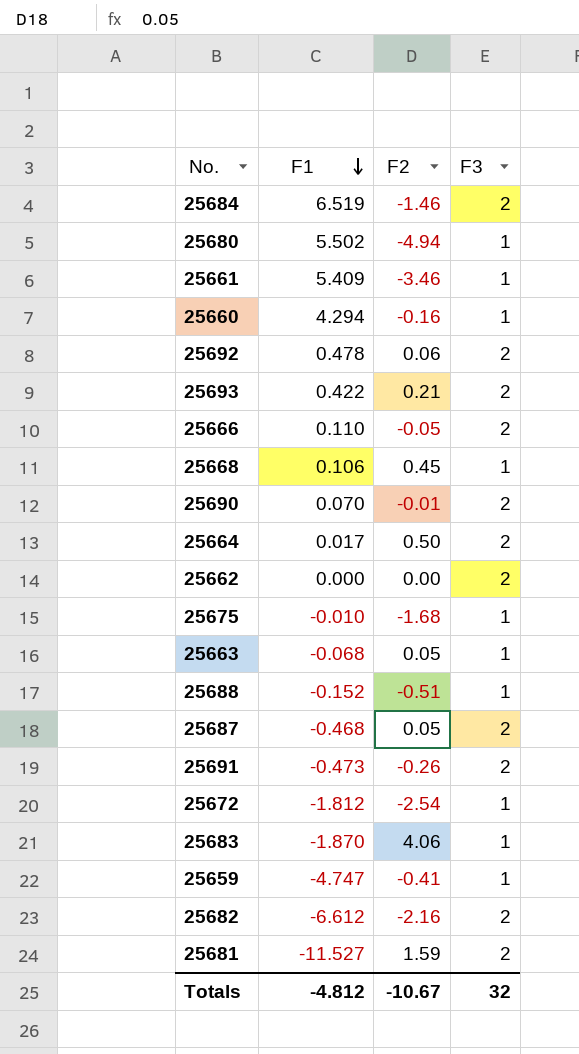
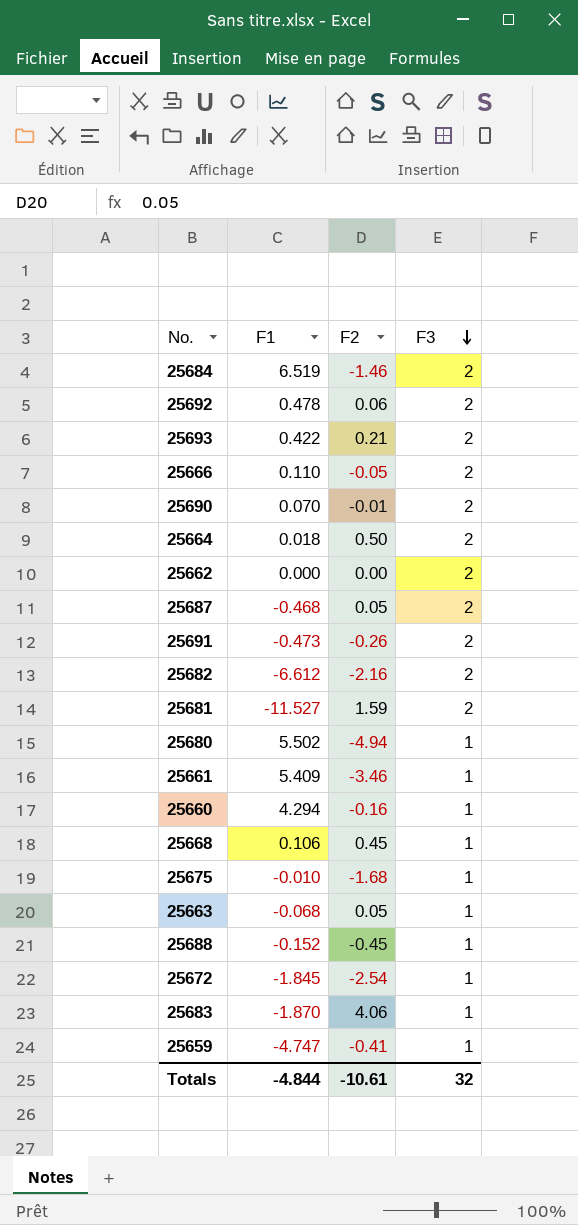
row order: F1 descending -> F3 descending
25664 | F1: 0.017 -> 0.018
25688 | F2: -0.51 -> -0.45
25672 | F1: -1.812 -> -1.845
Totals | F1: -4.812 -> -4.844
Totals | F2: -10.67 -> -10.61

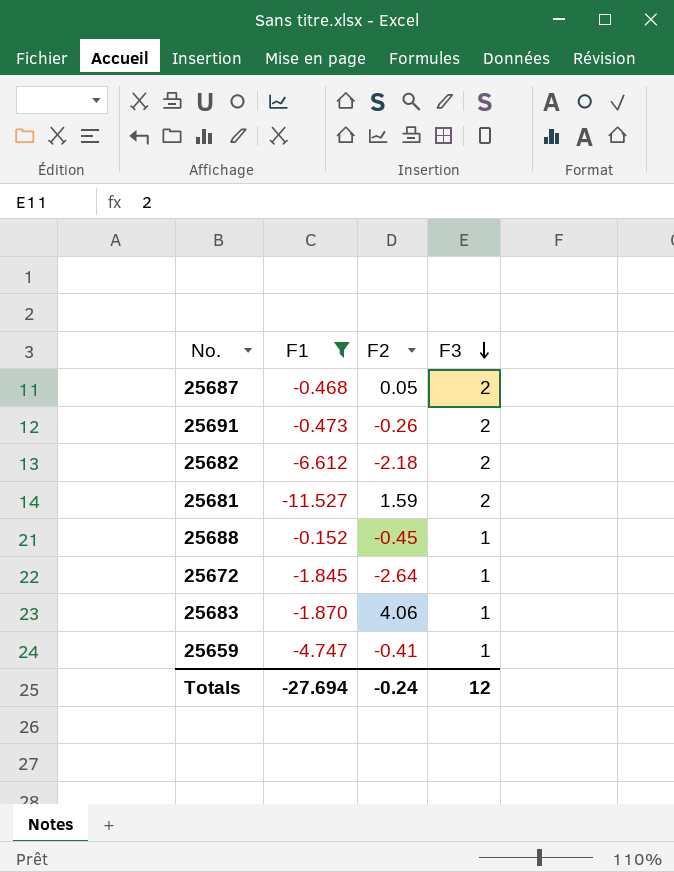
filter: none -> F1 <= -0.152
25682 | F2: -2.16 -> -2.18
25672 | F2: -2.54 -> -2.64
Totals | F1: -4.844 -> -27.694
Totals | F2: -10.61 -> -0.24
Totals | F3: 32 -> 12

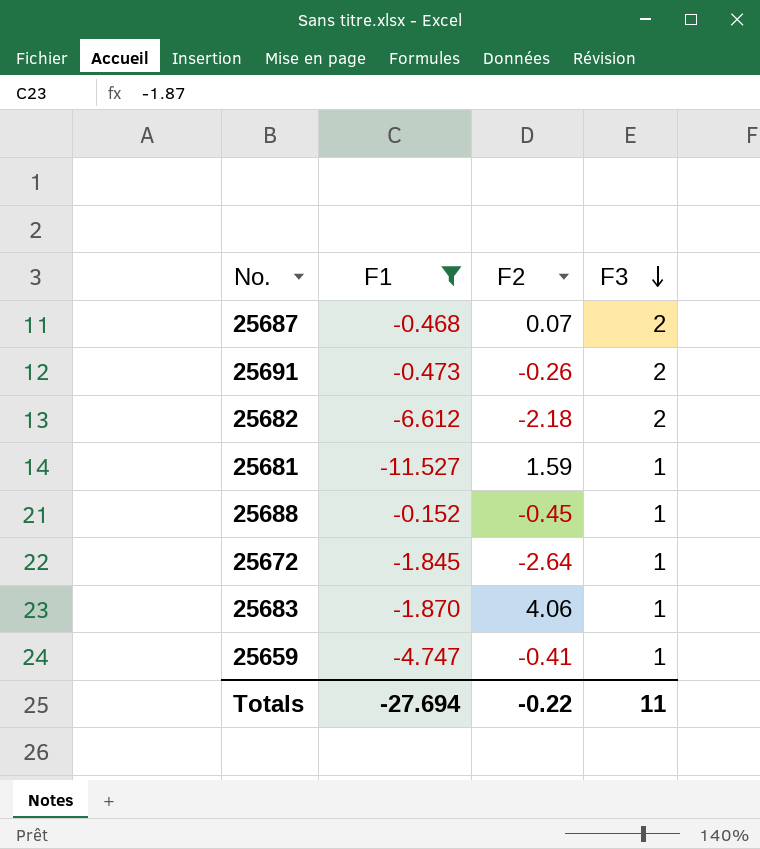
25687 | F2: 0.05 -> 0.07
25681 | F3: 2 -> 1
Totals | F2: -0.24 -> -0.22
Totals | F3: 12 -> 11

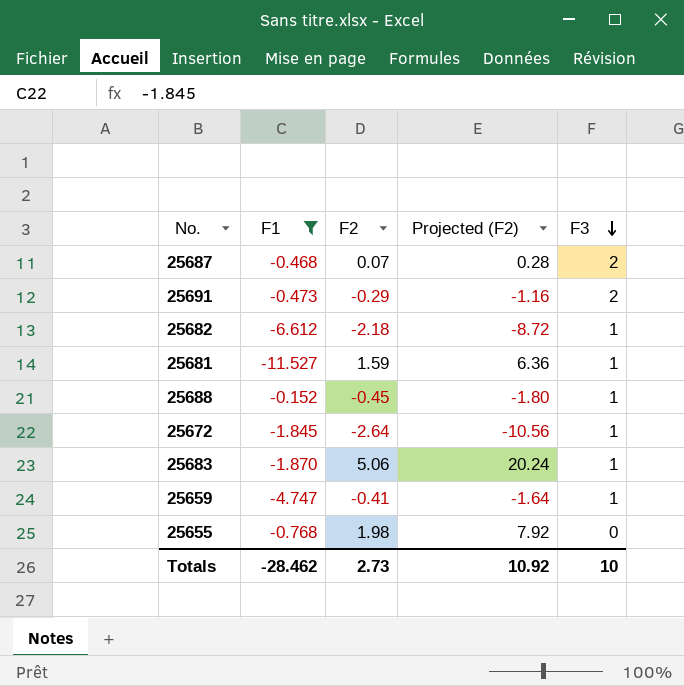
column Projected (F2) | formula: none -> [F2] * 4
25691 | F2: -0.26 -> -0.29
25682 | F3: 2 -> 1
25683 | F2: 4.06 -> 5.06
row 25655: none -> -0.768 | 1.98 | 7.92 | 0
Totals | F1: -27.694 -> -28.462
Totals | F2: -0.22 -> 2.73
Totals | F3: 11 -> 10

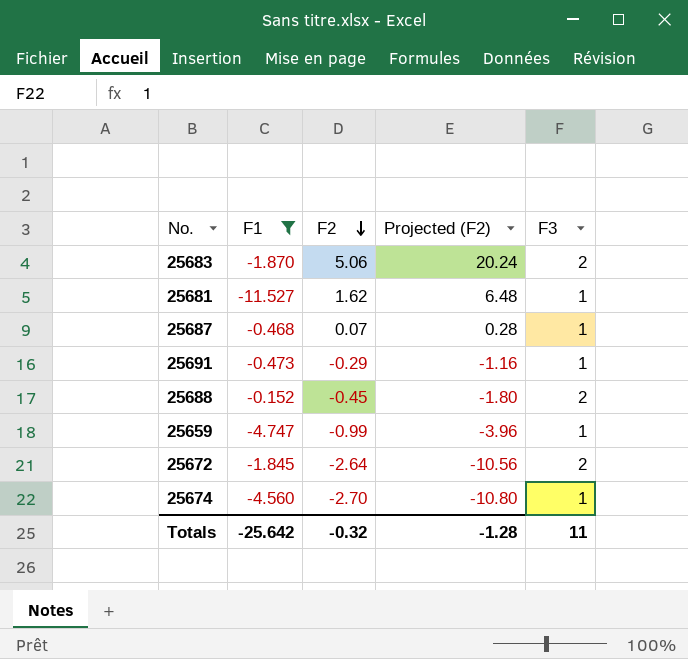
row order: F3 descending -> F2 descending
row 25682: -6.612 | -2.18 | -8.72 | 1 -> none
row 25655: -0.768 | 1.98 | 7.92 | 0 -> none
25683 | F3: 1 -> 2
25681 | F2: 1.59 -> 1.62
25681 | Projected (F2): 6.36 -> 6.48
25687 | F3: 2 -> 1
25691 | F3: 2 -> 1
25688 | F3: 1 -> 2
25659 | F2: -0.41 -> -0.99
25659 | Projected (F2): -1.64 -> -3.96
25672 | F3: 1 -> 2
row 25674: none -> -4.560 | -2.70 | -10.80 | 1
Totals | F1: -28.462 -> -25.642
Totals | F2: 2.73 -> -0.32
Totals | Projected (F2): 10.92 -> -1.28
Totals | F3: 10 -> 11

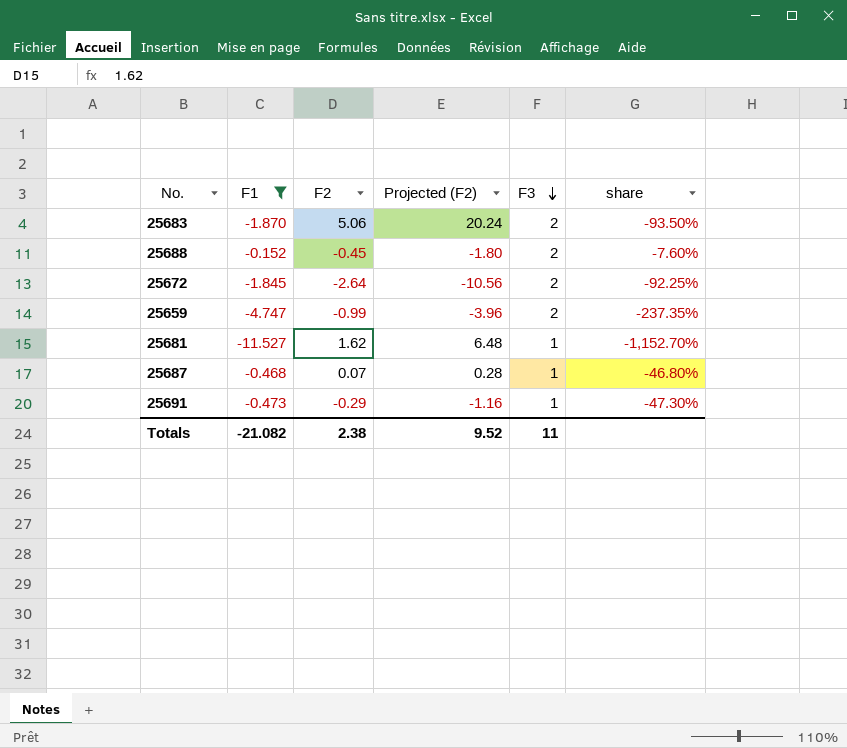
row order: F2 descending -> F3 descending
column share | formula: none -> [F1] / [F3]
row 25674: -4.560 | -2.70 | -10.80 | 1 -> none
25659 | F3: 1 -> 2
Totals | F1: -25.642 -> -21.082
Totals | F2: -0.32 -> 2.38
Totals | Projected (F2): -1.28 -> 9.52

